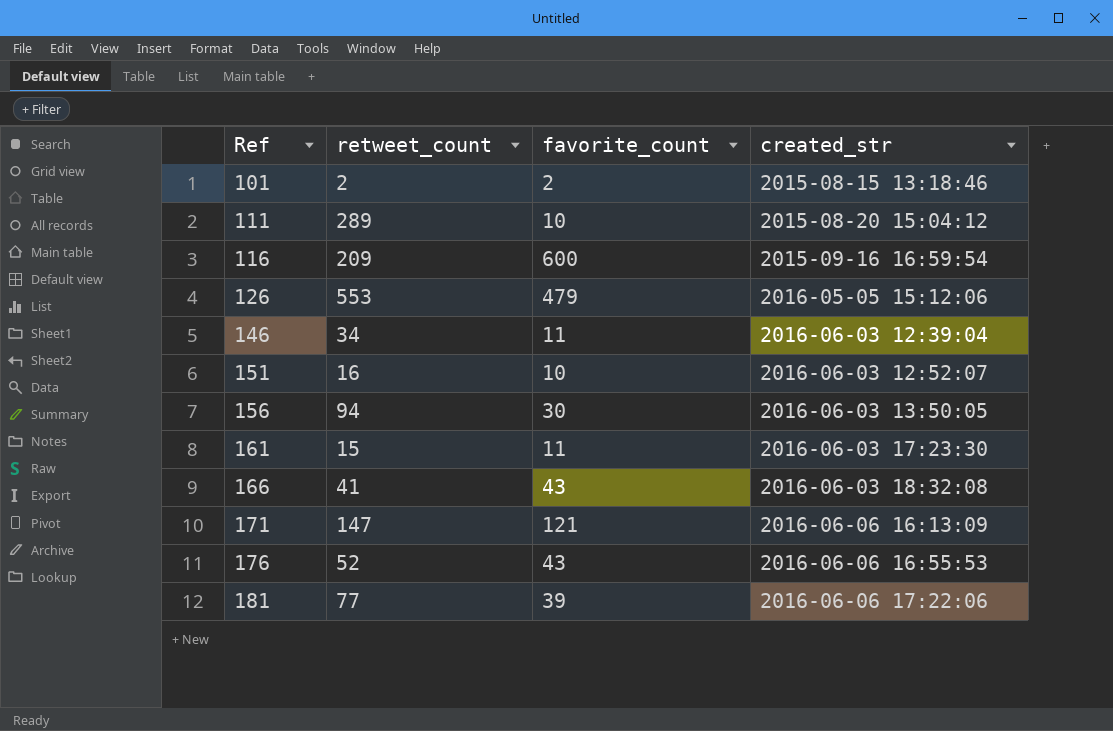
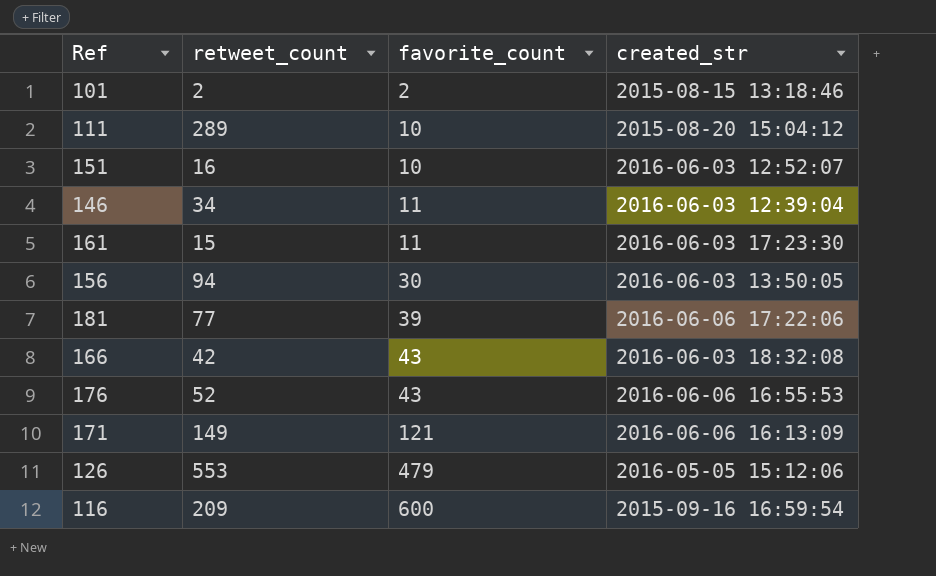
row order: Ref ascending -> favorite_count ascending
166 | retweet_count: 41 -> 42
171 | retweet_count: 147 -> 149

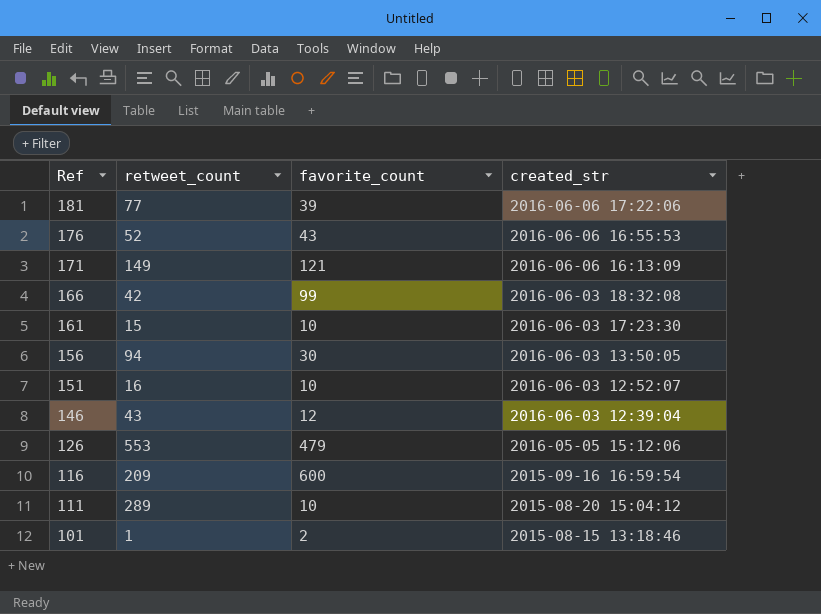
row order: favorite_count ascending -> Ref descending
166 | favorite_count: 43 -> 99
161 | favorite_count: 11 -> 10
146 | retweet_count: 34 -> 43
146 | favorite_count: 11 -> 12
101 | retweet_count: 2 -> 1

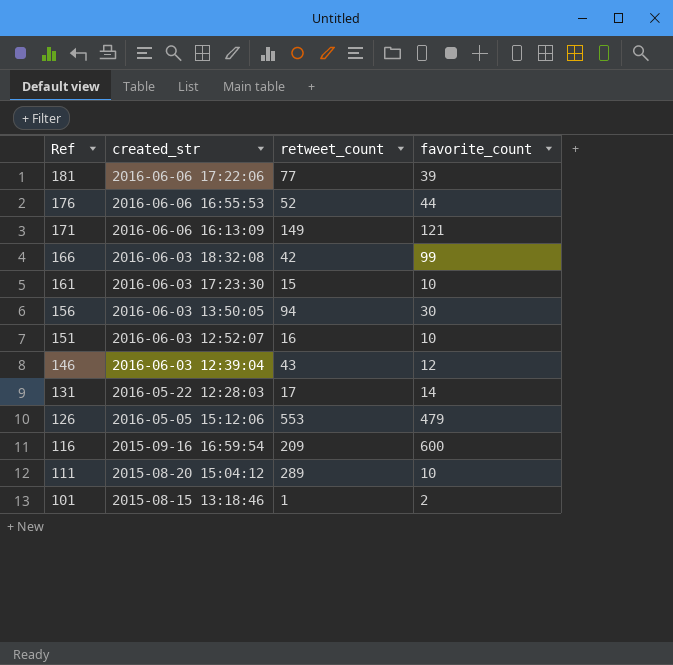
column created_str | position: 4 -> 2
176 | favorite_count: 43 -> 44
row 131: none -> 2016-05-22 12:28:03 | 17 | 14

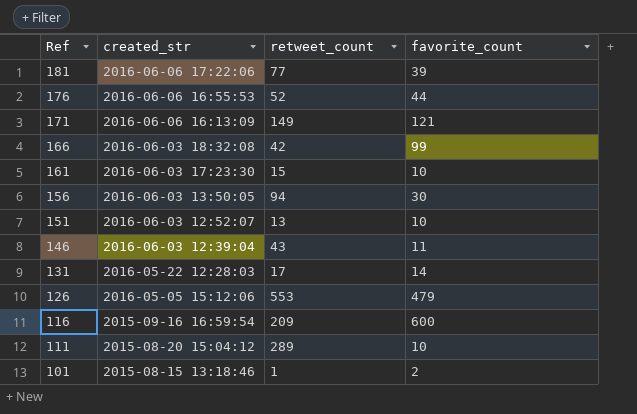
151 | retweet_count: 16 -> 13
146 | favorite_count: 12 -> 11

